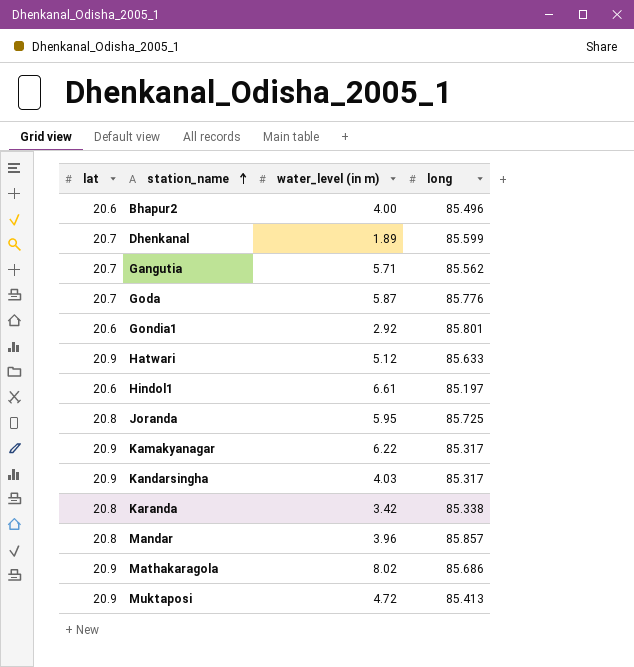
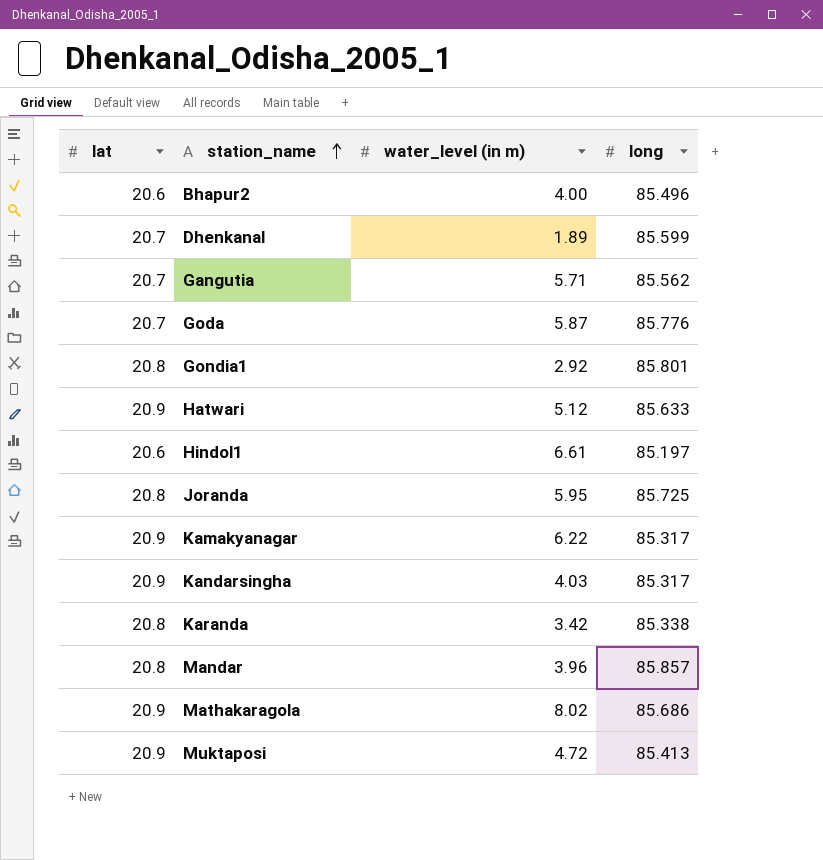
Gondia1 | lat: 20.6 -> 20.8

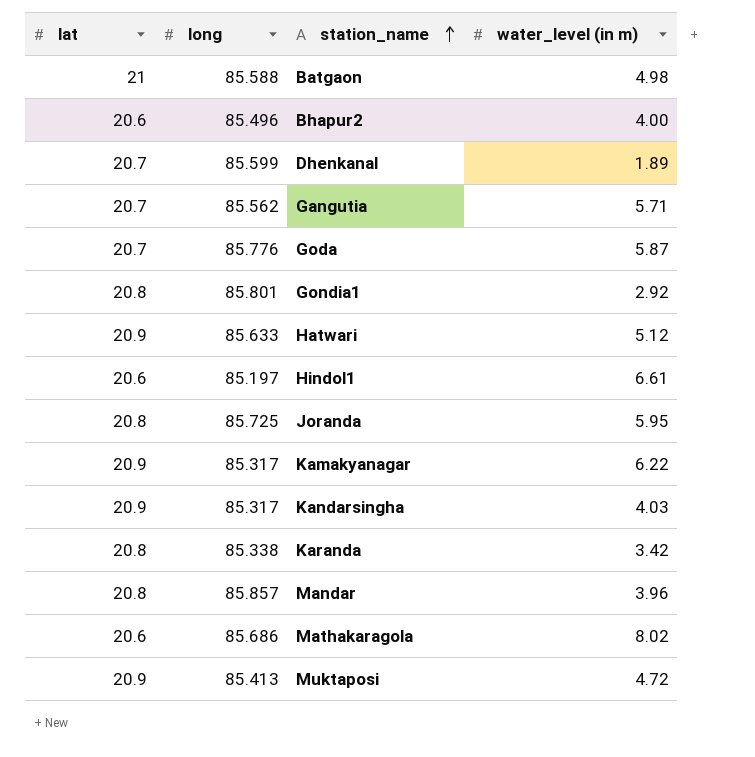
column long | position: 4 -> 2
row Batgaon: none -> 21 | 85.588 | 4.98
Mathakaragola | lat: 20.9 -> 20.6

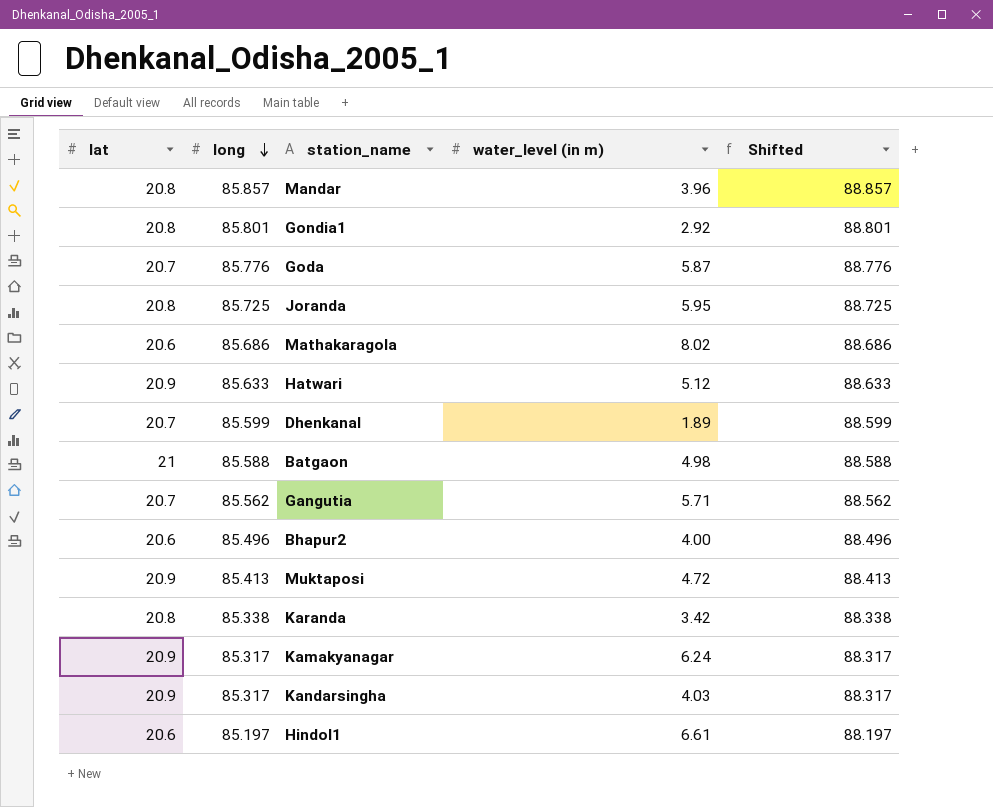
row order: station_name ascending -> long descending
column Shifted | formula: none -> [long] + 3
Kamakyanagar | water_level (in m): 6.22 -> 6.24

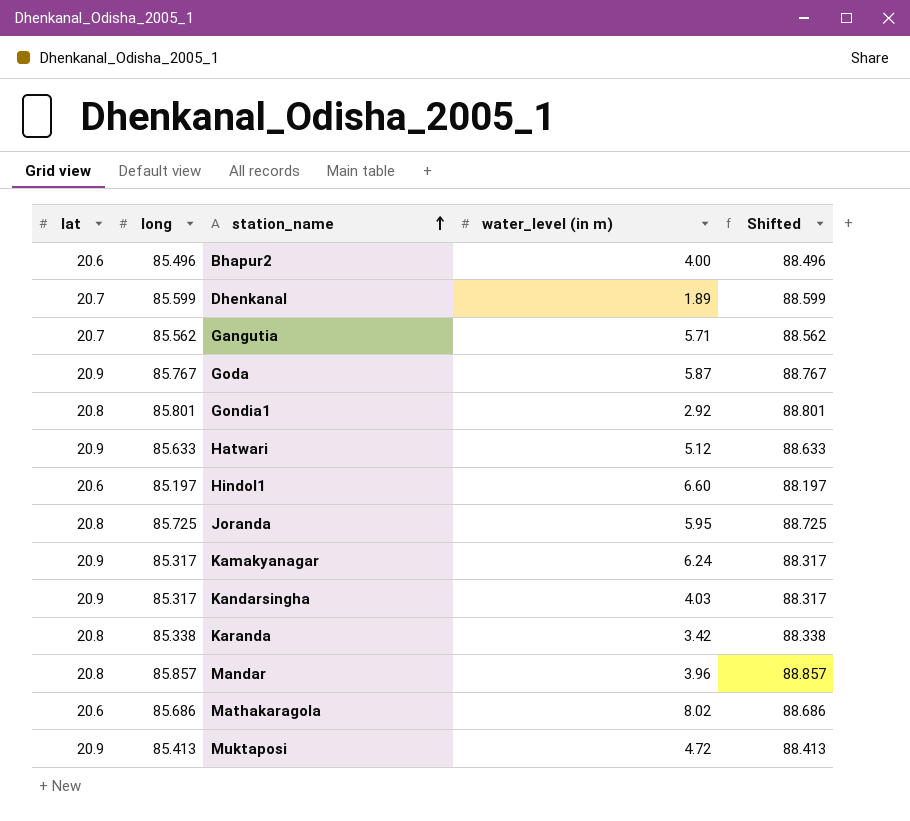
row order: long descending -> station_name ascending
row Batgaon: 21 | 85.588 | 4.98 | 88.588 -> none
Goda | lat: 20.7 -> 20.9
Goda | long: 85.776 -> 85.767
Goda | Shifted: 88.776 -> 88.767
Hindol1 | water_level (in m): 6.61 -> 6.60

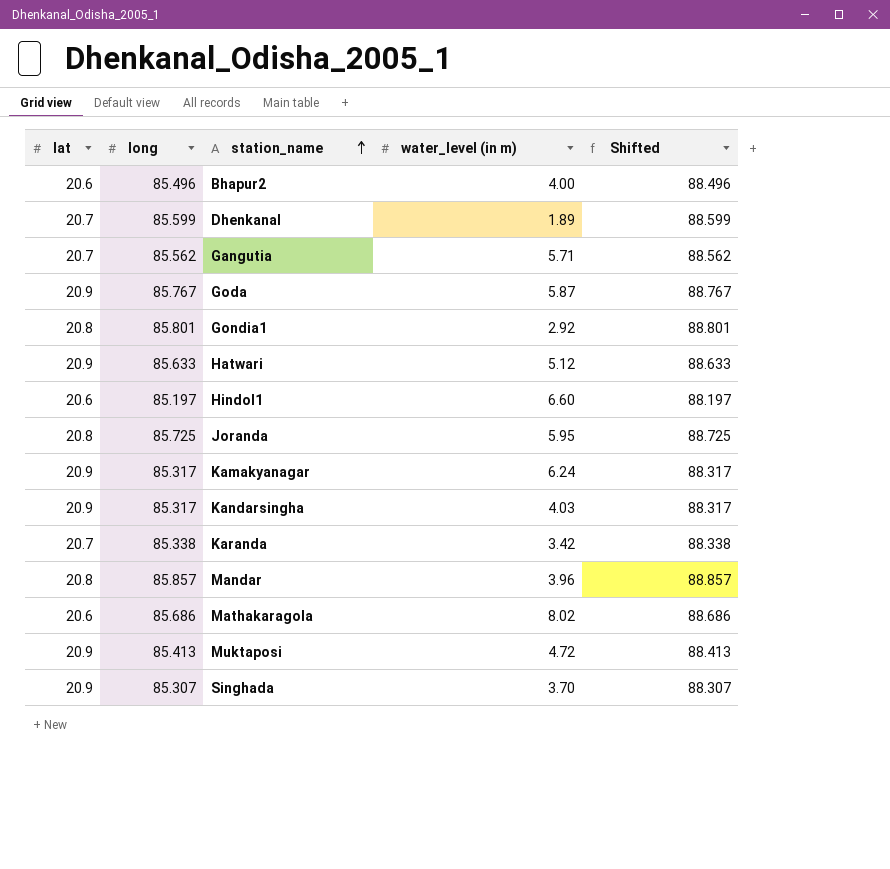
Karanda | lat: 20.8 -> 20.7
row Singhada: none -> 20.9 | 85.307 | 3.70 | 88.307

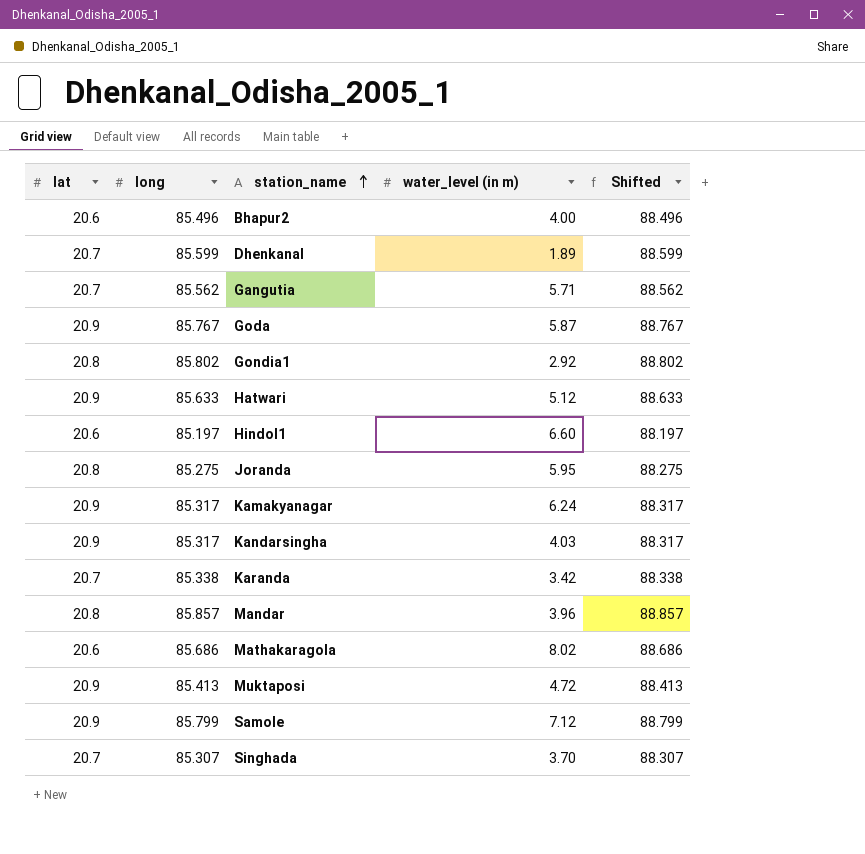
Gondia1 | long: 85.801 -> 85.802
Gondia1 | Shifted: 88.801 -> 88.802
Joranda | long: 85.725 -> 85.275
Joranda | Shifted: 88.725 -> 88.275
row Samole: none -> 20.9 | 85.799 | 7.12 | 88.799
Singhada | lat: 20.9 -> 20.7

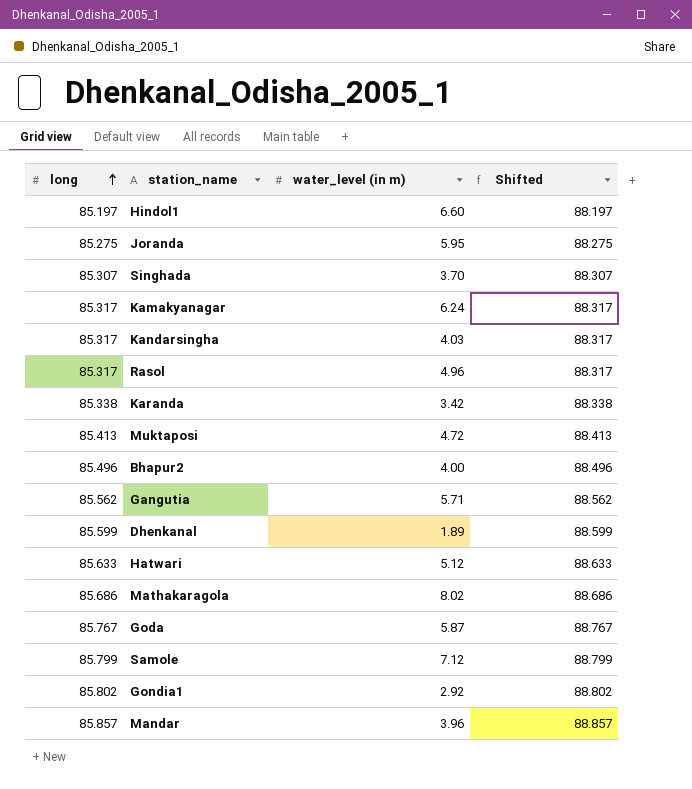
row order: station_name ascending -> long ascending
column lat | position: 1 -> none
row Rasol: none -> 85.317 | 4.96 | 88.317

